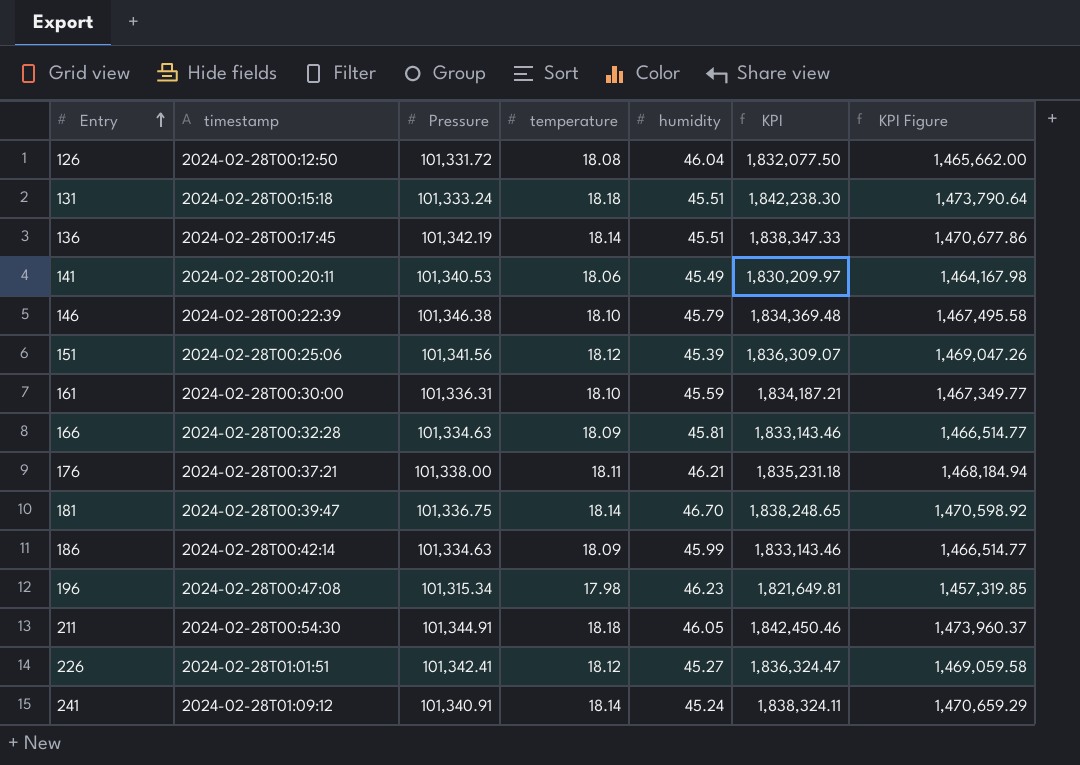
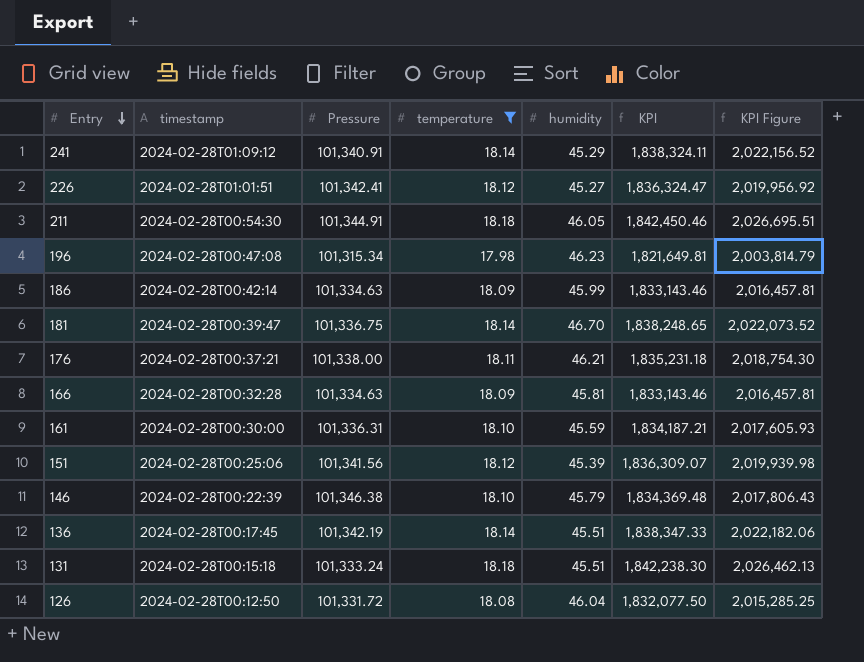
filter: none -> temperature != 18.06
row order: Entry ascending -> Entry descending
column KPI Figure | formula: [KPI] * 0.8 -> [KPI] * 1.1
241 | humidity: 45.24 -> 45.29

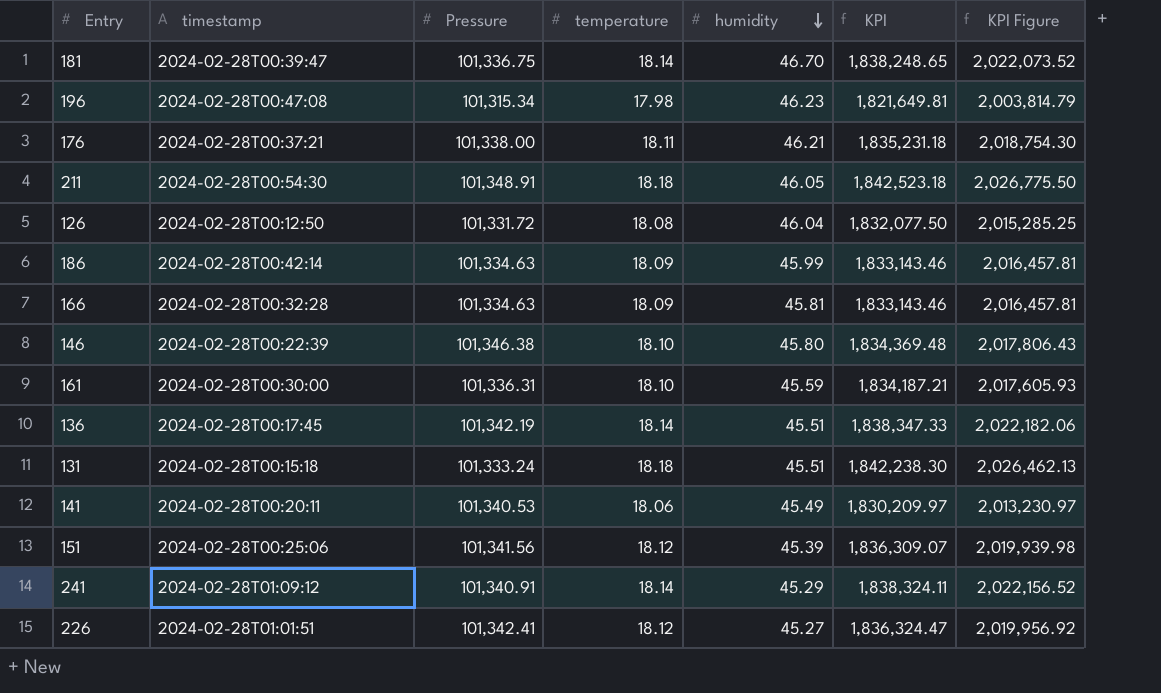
filter: temperature != 18.06 -> none
row order: Entry descending -> humidity descending
211 | Pressure: 101,344.91 -> 101,348.91
211 | KPI: 1,842,450.46 -> 1,842,523.18
211 | KPI Figure: 2,026,695.51 -> 2,026,775.50
146 | humidity: 45.79 -> 45.80

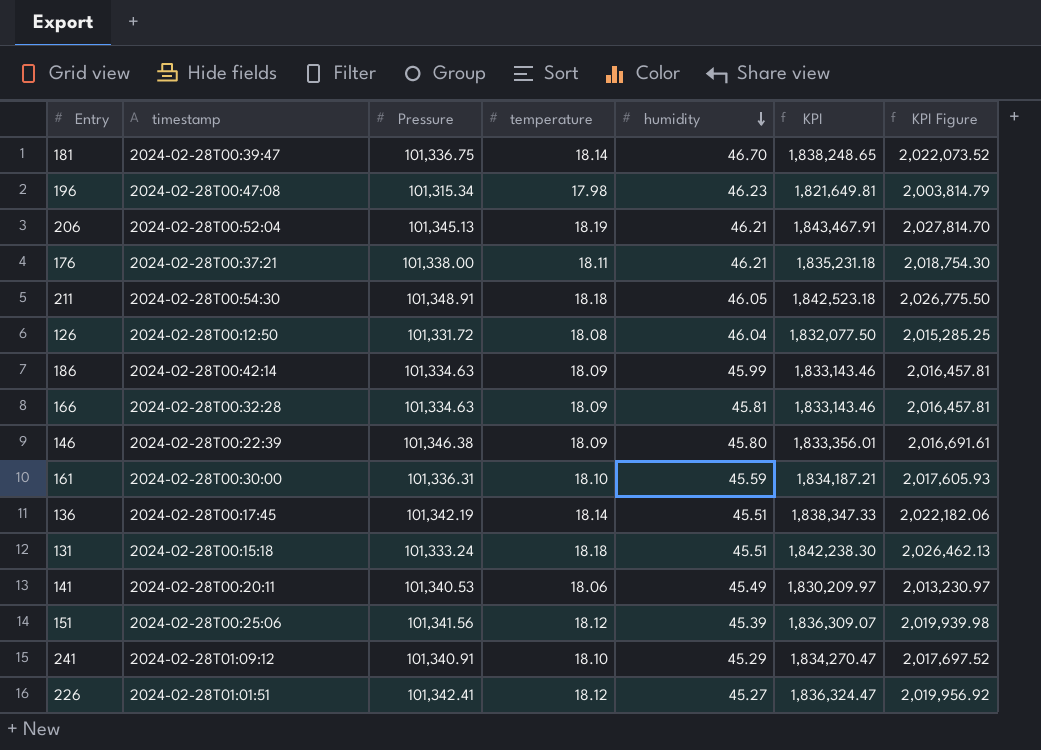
row 206: none -> 2024-02-28T00:52:04 | 101,345.13 | 18.19 | 46.21 | 1,843,467.91 | 2,027,814.70
146 | temperature: 18.10 -> 18.09
146 | KPI: 1,834,369.48 -> 1,833,356.01
146 | KPI Figure: 2,017,806.43 -> 2,016,691.61
241 | temperature: 18.14 -> 18.10
241 | KPI: 1,838,324.11 -> 1,834,270.47
241 | KPI Figure: 2,022,156.52 -> 2,017,697.52

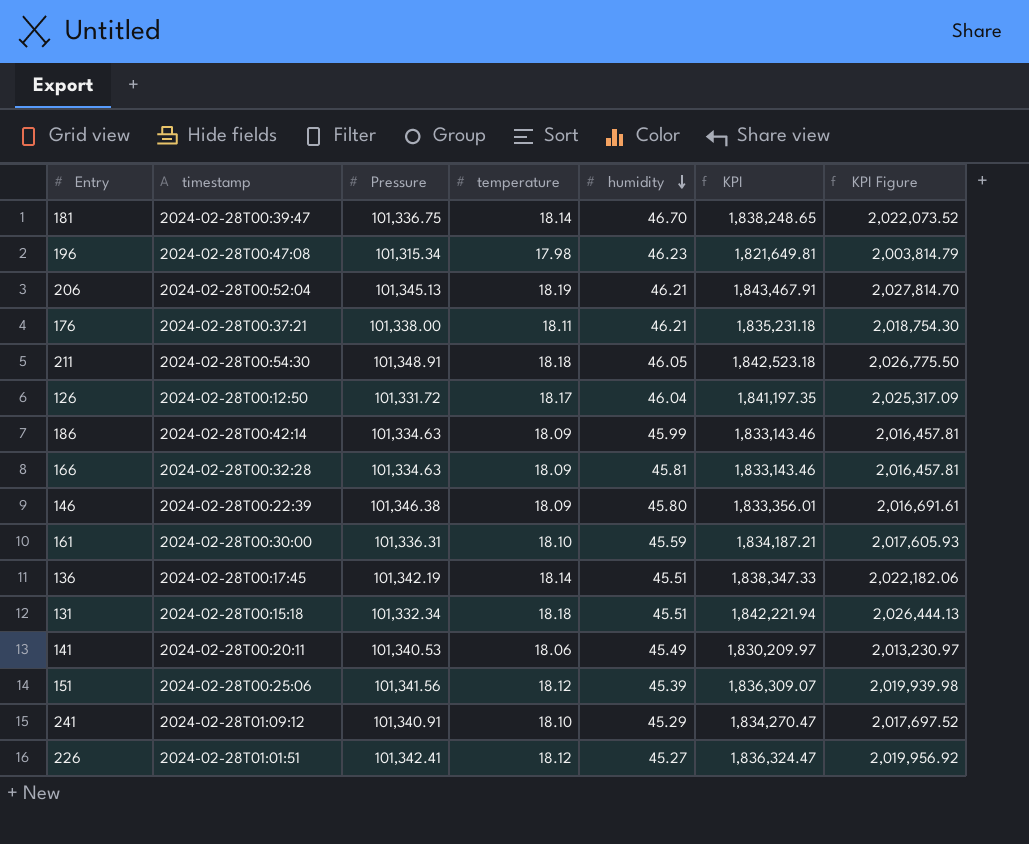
126 | temperature: 18.08 -> 18.17
126 | KPI: 1,832,077.50 -> 1,841,197.35
126 | KPI Figure: 2,015,285.25 -> 2,025,317.09
131 | Pressure: 101,333.24 -> 101,332.34
131 | KPI: 1,842,238.30 -> 1,842,221.94
131 | KPI Figure: 2,026,462.13 -> 2,026,444.13

